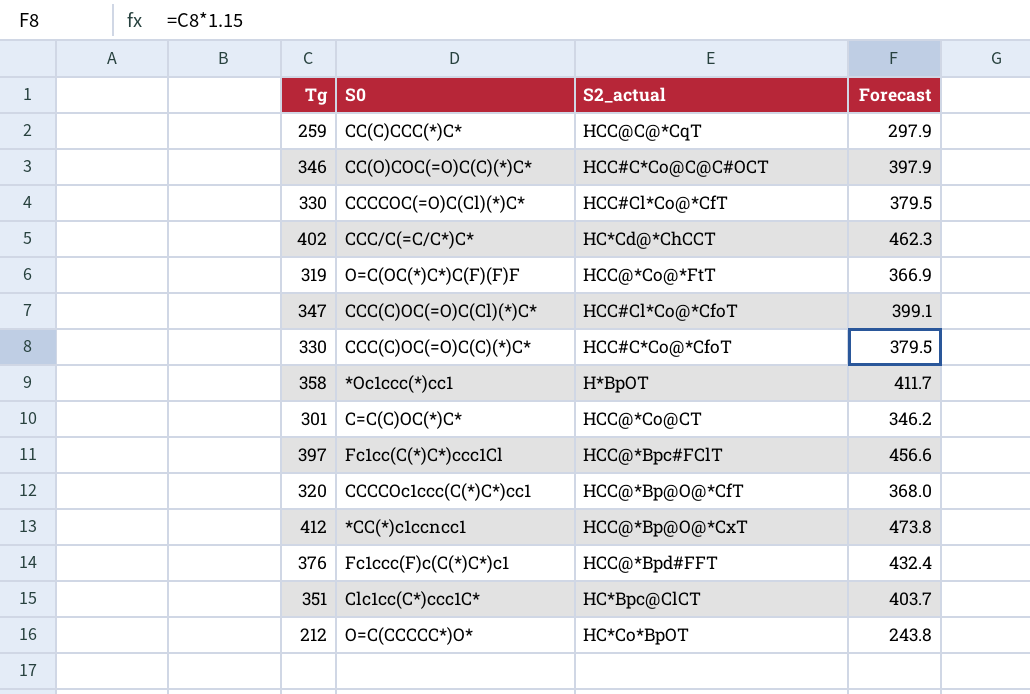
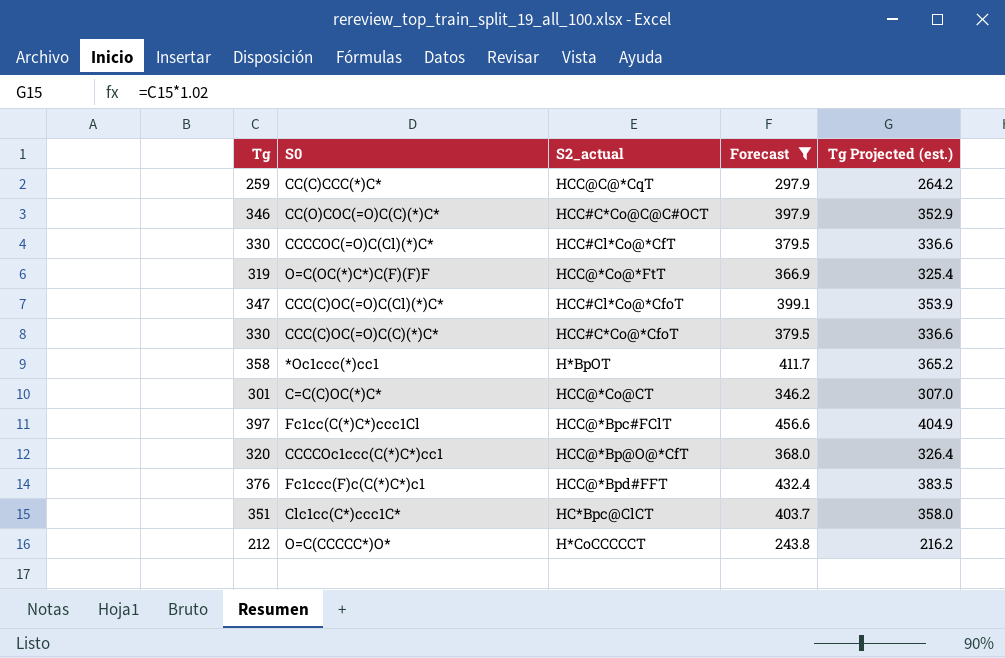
filter: none -> Forecast <= 456.6
column Tg Projected (est.) | formula: none -> [Tg] * 1.02
O=C(CCCCC*)O* | S2_actual: HC*Co*BpOT -> H*CoCCCCCT

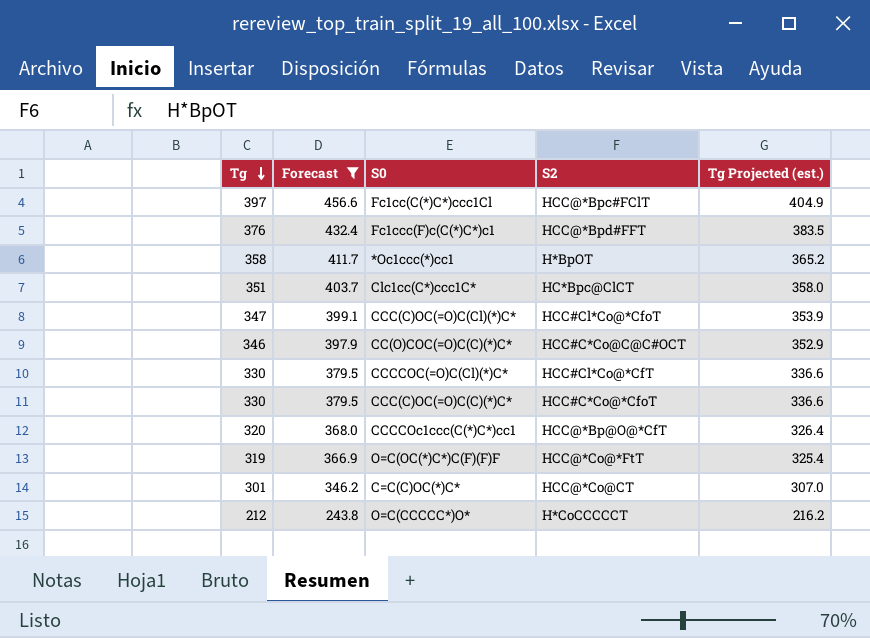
row order: none -> Tg descending
column Forecast | position: 4 -> 2
column name: S2_actual -> S2
row CC(C)CCC(*)C*: 259 | HCC@C@*CqT | 297.9 | 264.2 -> none

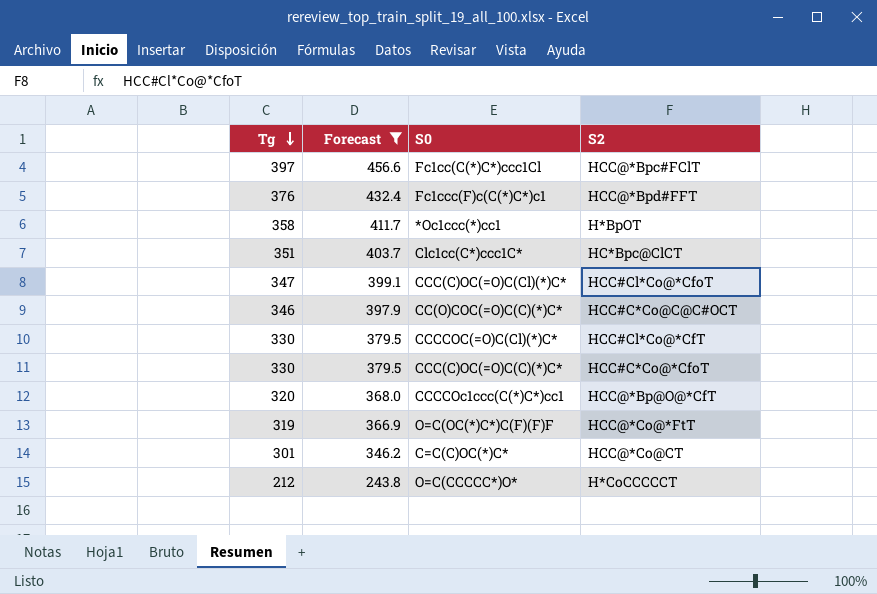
column Tg Projected (est.) | formula: [Tg] * 1.02 -> none

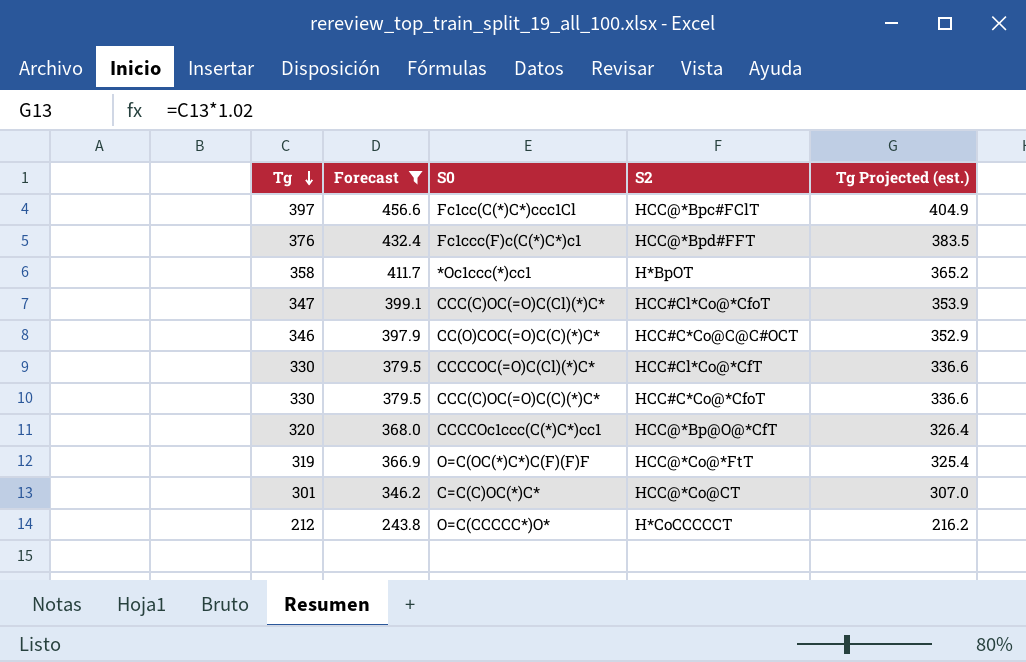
column Tg Projected (est.) | formula: none -> [Tg] * 1.02
row Clc1cc(C*)ccc1C*: 351 | 403.7 | HC*Bpc@ClCT -> none

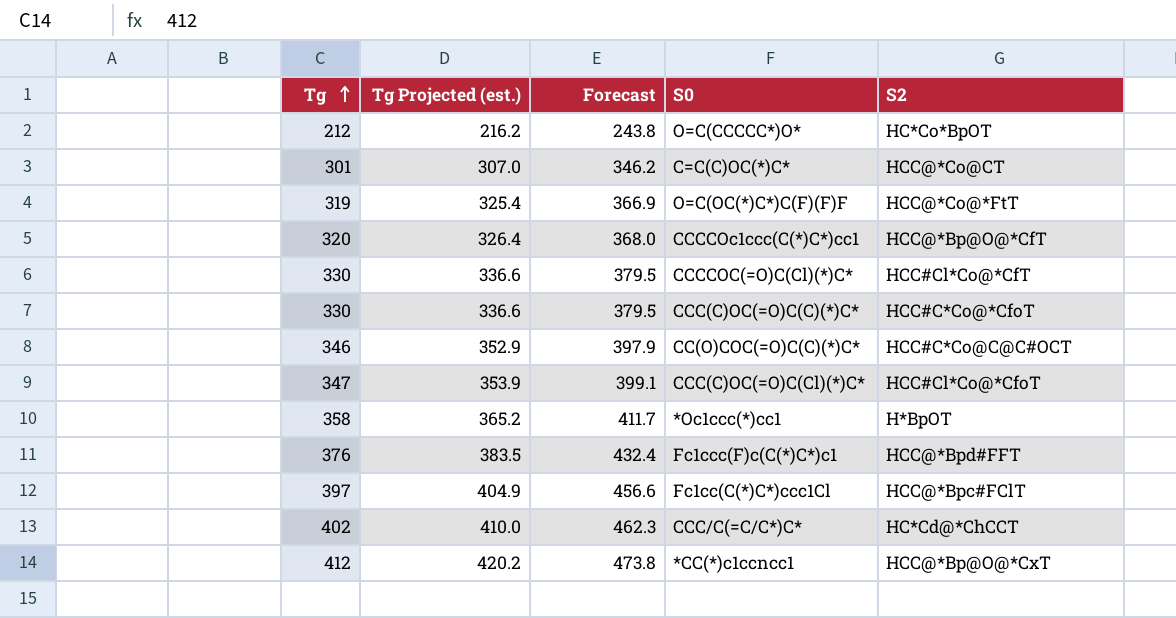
filter: Forecast <= 456.6 -> none
row order: Tg descending -> Tg ascending
column Tg Projected (est.) | position: 5 -> 2
O=C(CCCCC*)O* | S2: H*CoCCCCCT -> HC*Co*BpOT

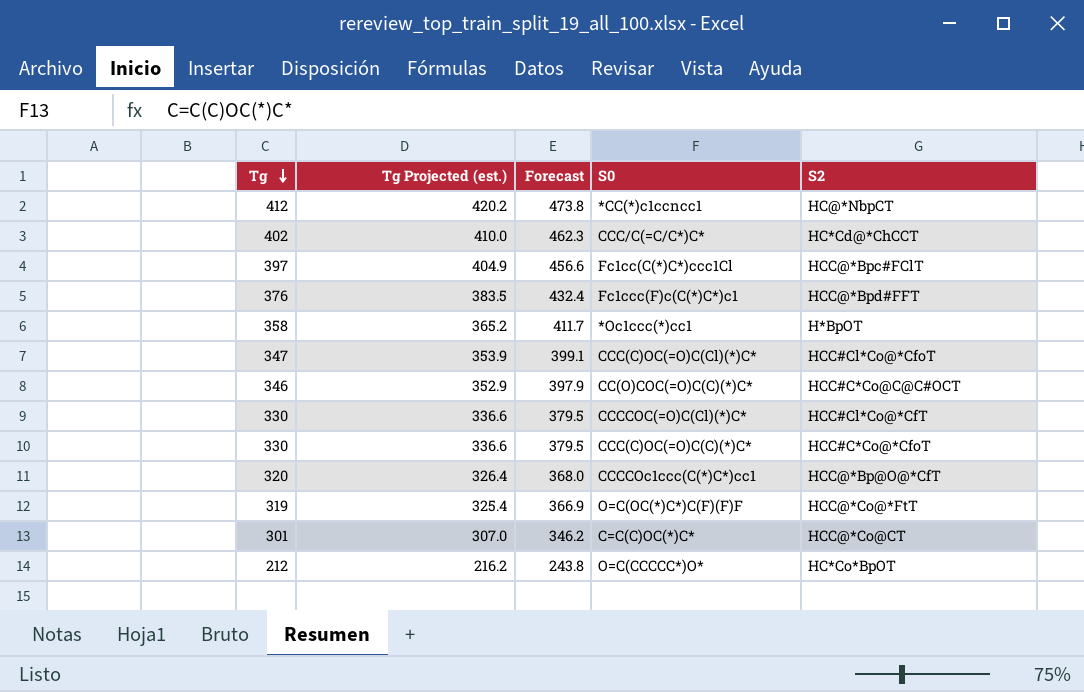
row order: Tg ascending -> Tg descending
*CC(*)c1ccncc1 | S2: HCC@*Bp@O@*CxT -> HC@*NbpCT

